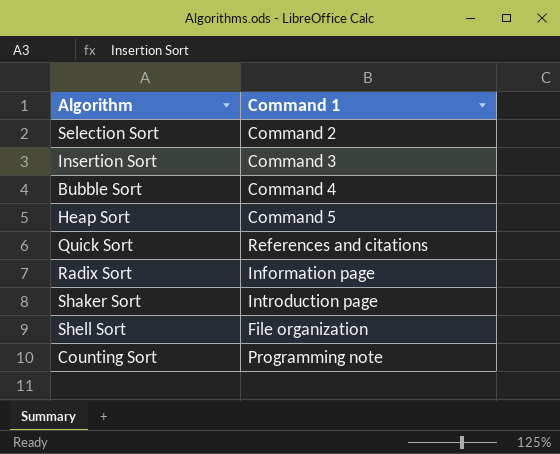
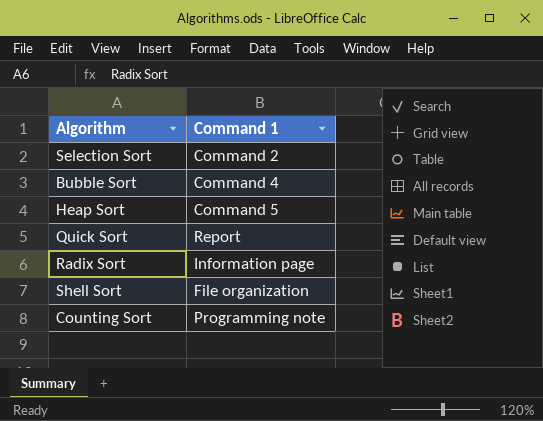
row Insertion Sort: Command 3 -> none
row Shaker Sort: Introduction page -> none
Quick Sort | Command 1: References and citations -> Report

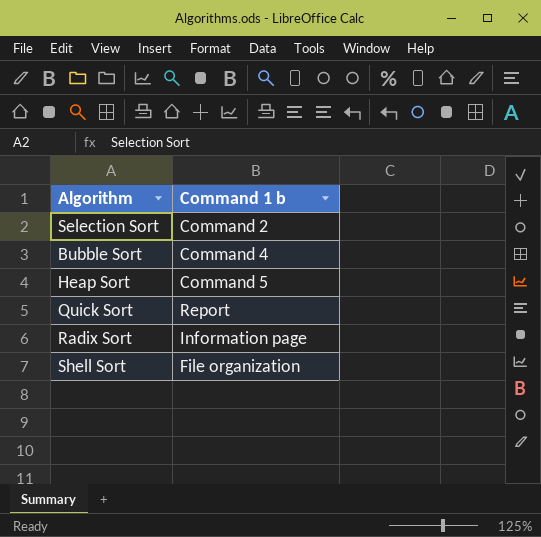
column name: Command 1 -> Command 1 b
row Counting Sort: Programming note -> none

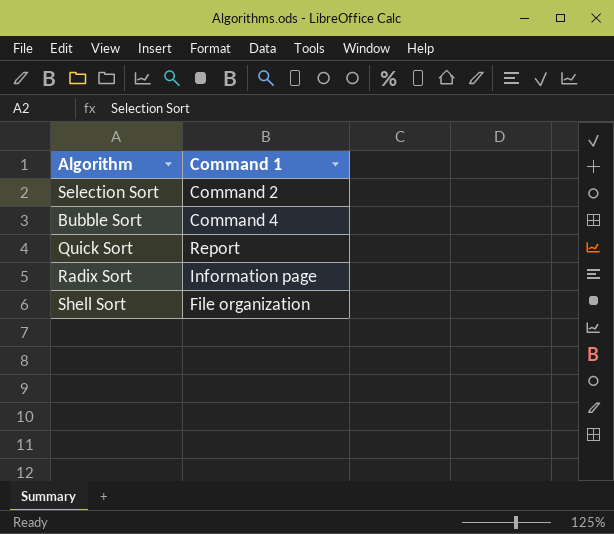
column name: Command 1 b -> Command 1
row Heap Sort: Command 5 -> none

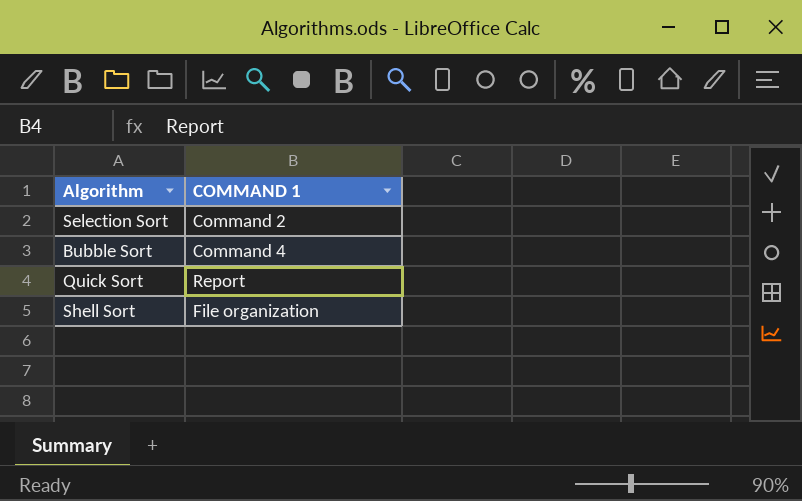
column name: Command 1 -> COMMAND 1
row Radix Sort: Information page -> none

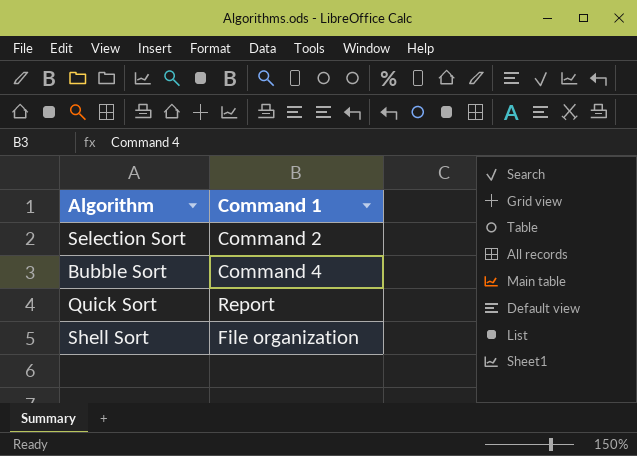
column name: COMMAND 1 -> Command 1

